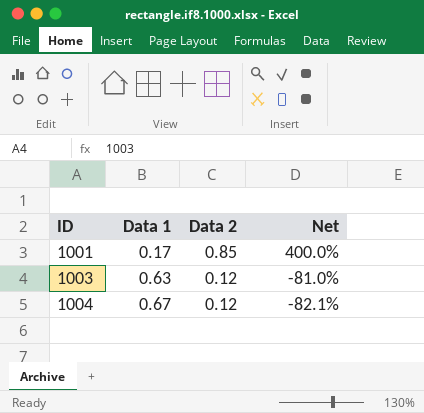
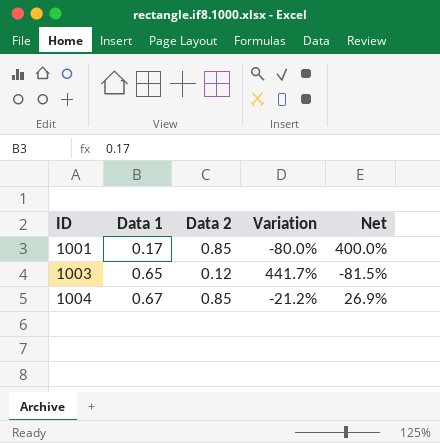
column Variation | formula: none -> ([Data 1] - [Data 2]) / [Data 2]
1003 | Data 1: 0.63 -> 0.65
1003 | Net: -81.0% -> -81.5%
1004 | Data 2: 0.12 -> 0.85
1004 | Net: -82.1% -> 26.9%

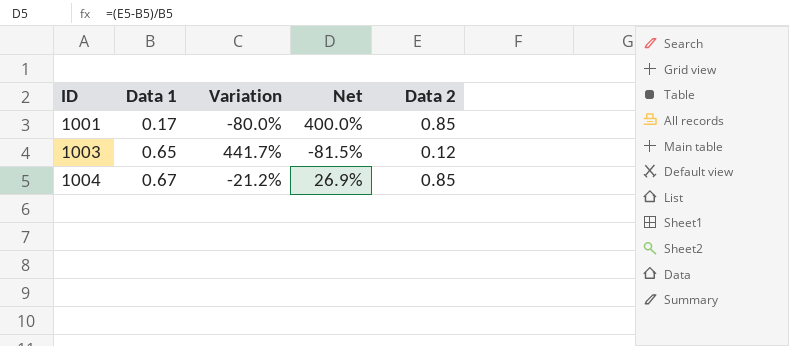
column Data 2 | position: 3 -> 5

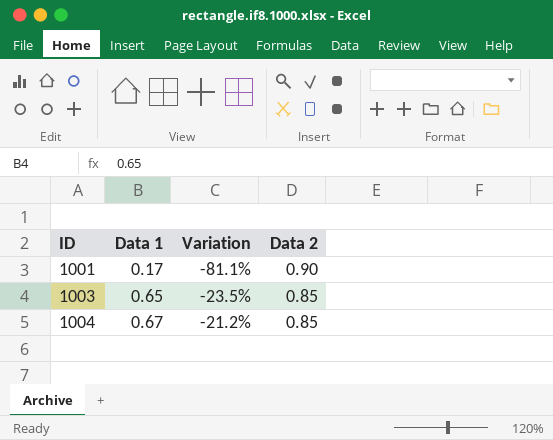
column Net | formula: ([Data 2] - [Data 1]) / [Data 1] -> none
1001 | Variation: -80.0% -> -81.1%
1001 | Data 2: 0.85 -> 0.90
1003 | Variation: 441.7% -> -23.5%
1003 | Data 2: 0.12 -> 0.85

